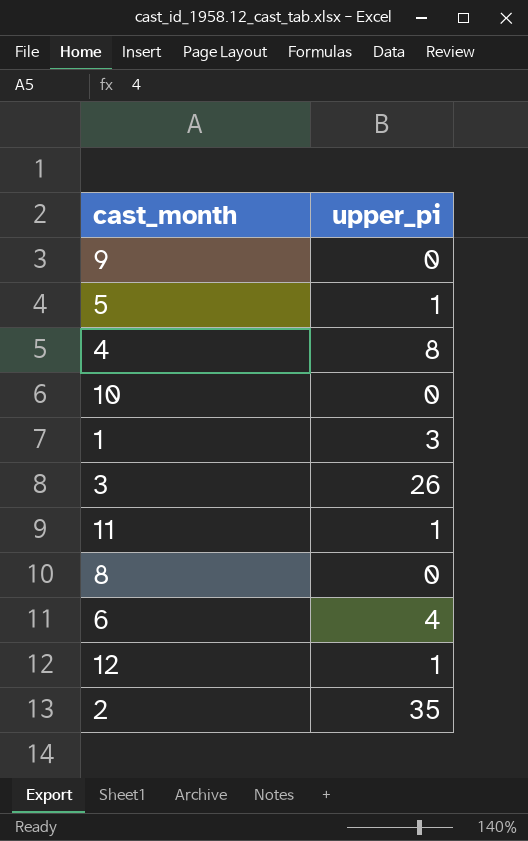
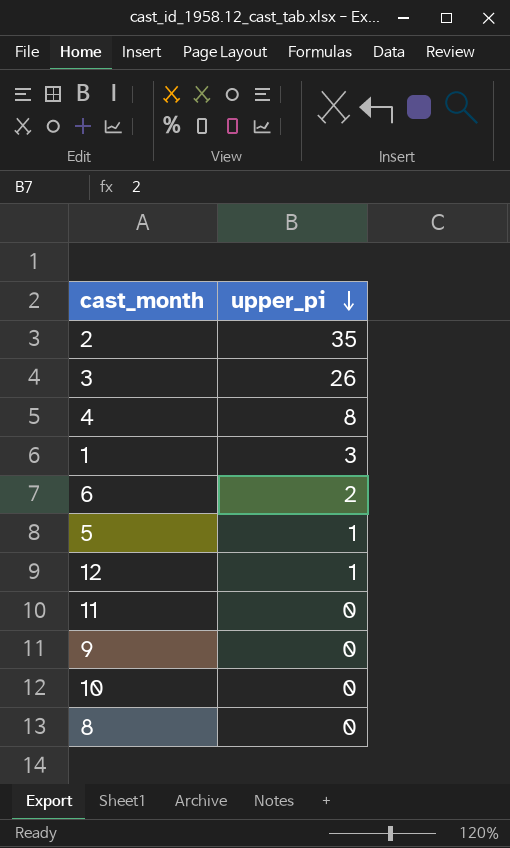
row order: none -> upper_pi descending
6 | upper_pi: 4 -> 2
11 | upper_pi: 1 -> 0

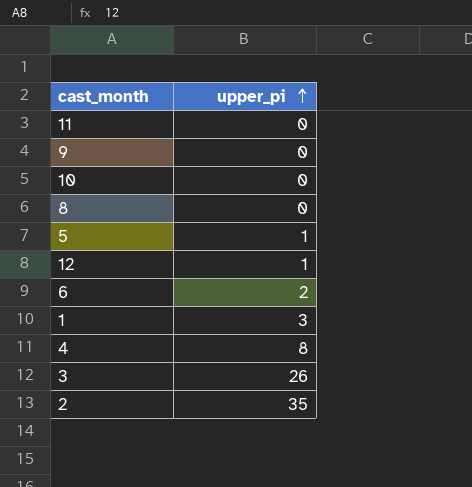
row order: upper_pi descending -> upper_pi ascending

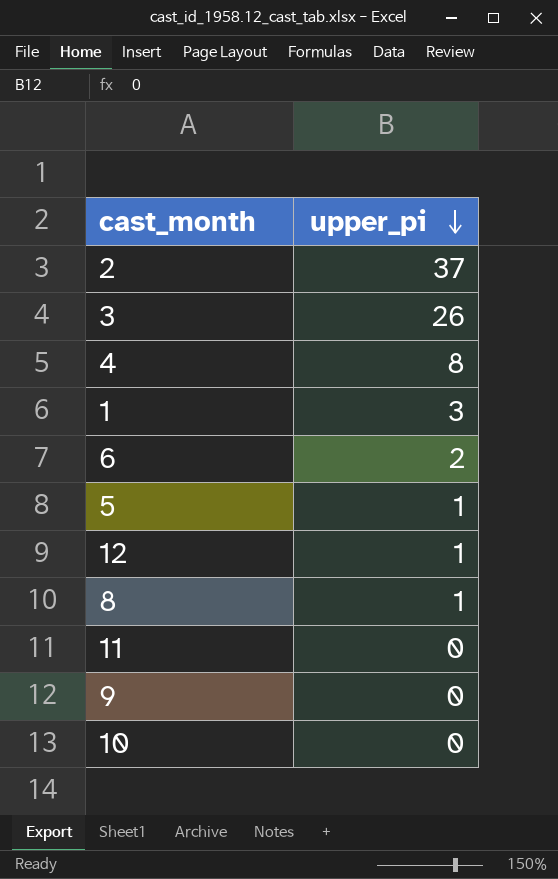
row order: upper_pi ascending -> upper_pi descending
2 | upper_pi: 35 -> 37
8 | upper_pi: 0 -> 1

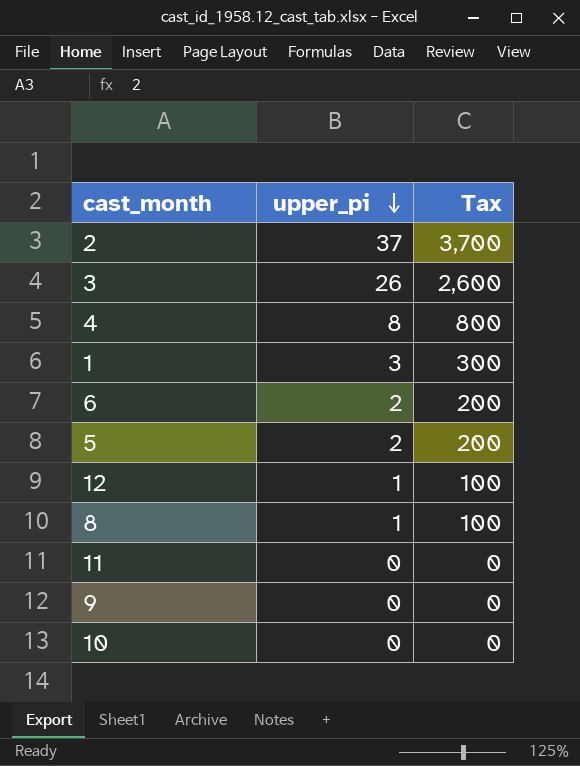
column Tax | formula: none -> [upper_pi] * 100
5 | upper_pi: 1 -> 2

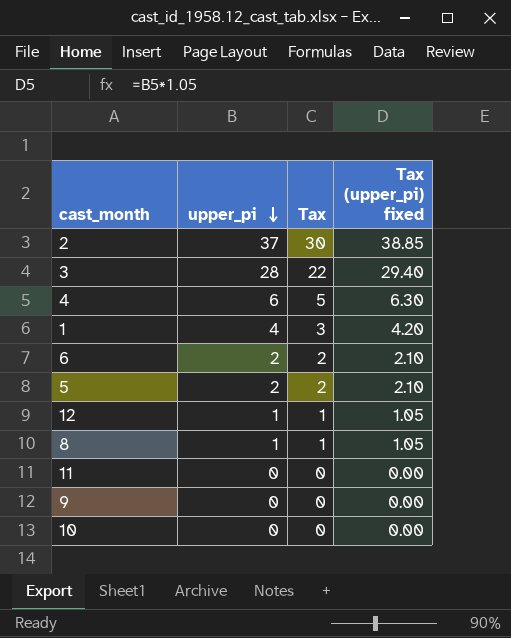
column Tax | formula: [upper_pi] * 100 -> [upper_pi] * 0.8
column Tax (upper_pi) fixed | formula: none -> [upper_pi] * 1.05
3 | upper_pi: 26 -> 28
4 | upper_pi: 8 -> 6
1 | upper_pi: 3 -> 4

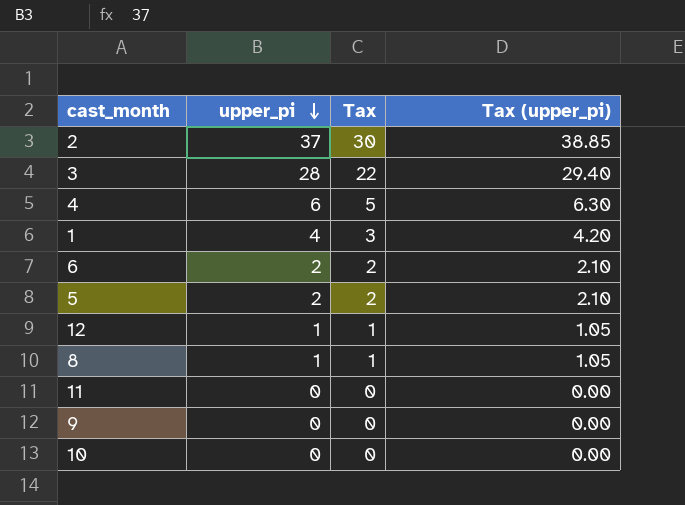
column name: Tax (upper_pi) fixed -> Tax (upper_pi)

